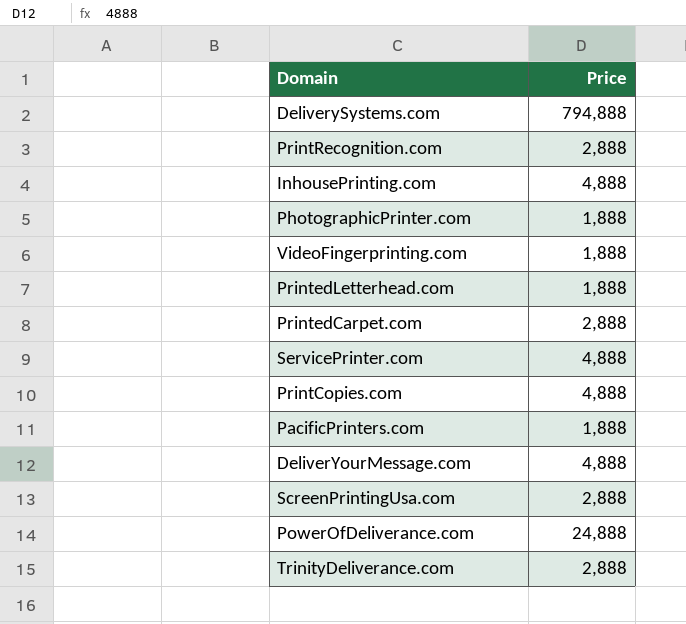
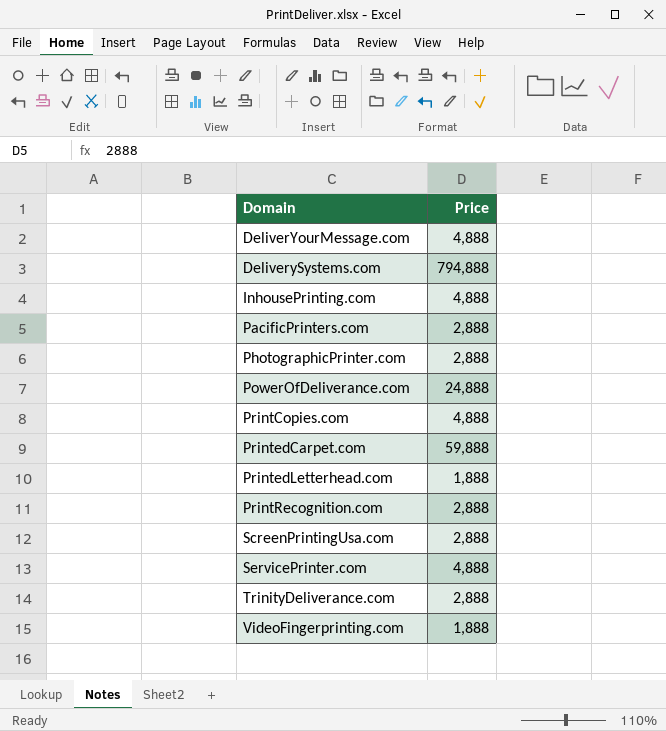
row order: none -> Domain ascending
PacificPrinters.com | Price: 1,888 -> 2,888
PhotographicPrinter.com | Price: 1,888 -> 2,888
PrintedCarpet.com | Price: 2,888 -> 59,888

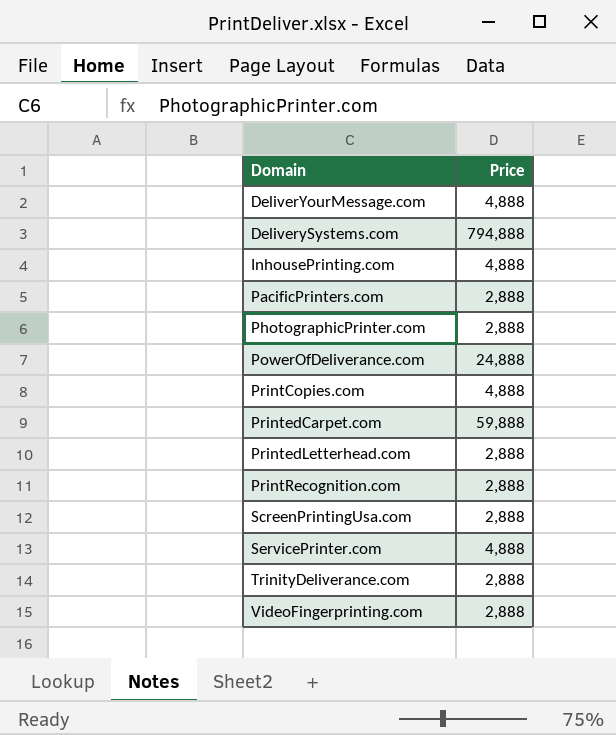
PrintedLetterhead.com | Price: 1,888 -> 2,888
VideoFingerprinting.com | Price: 1,888 -> 2,888

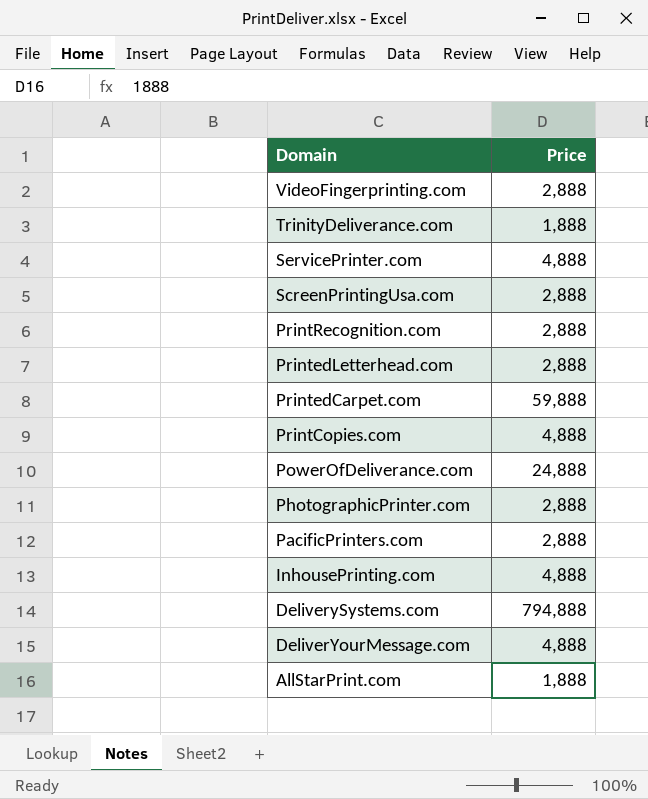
row order: Domain ascending -> Domain descending
TrinityDeliverance.com | Price: 2,888 -> 1,888
row AllStarPrint.com: none -> 1,888

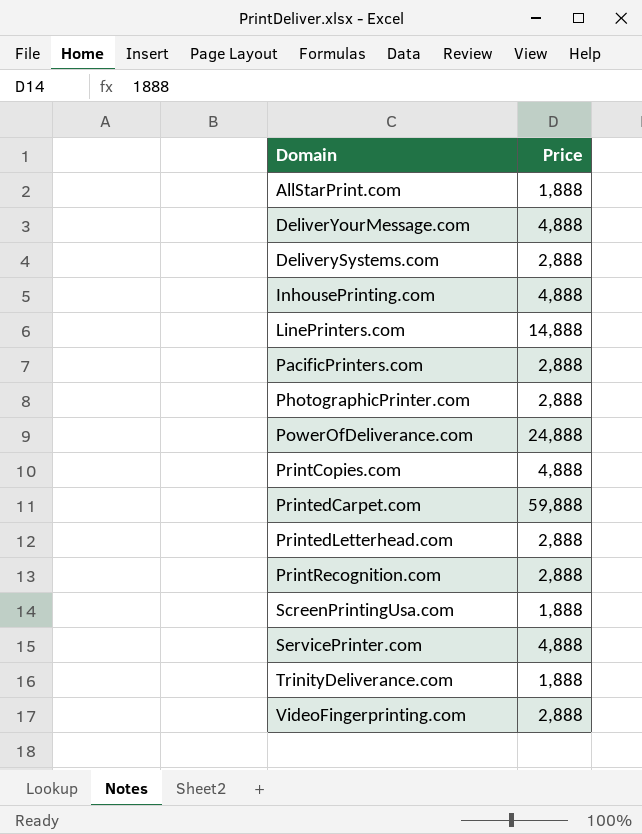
row order: Domain descending -> Domain ascending
DeliverySystems.com | Price: 794,888 -> 2,888
row LinePrinters.com: none -> 14,888
ScreenPrintingUsa.com | Price: 2,888 -> 1,888

